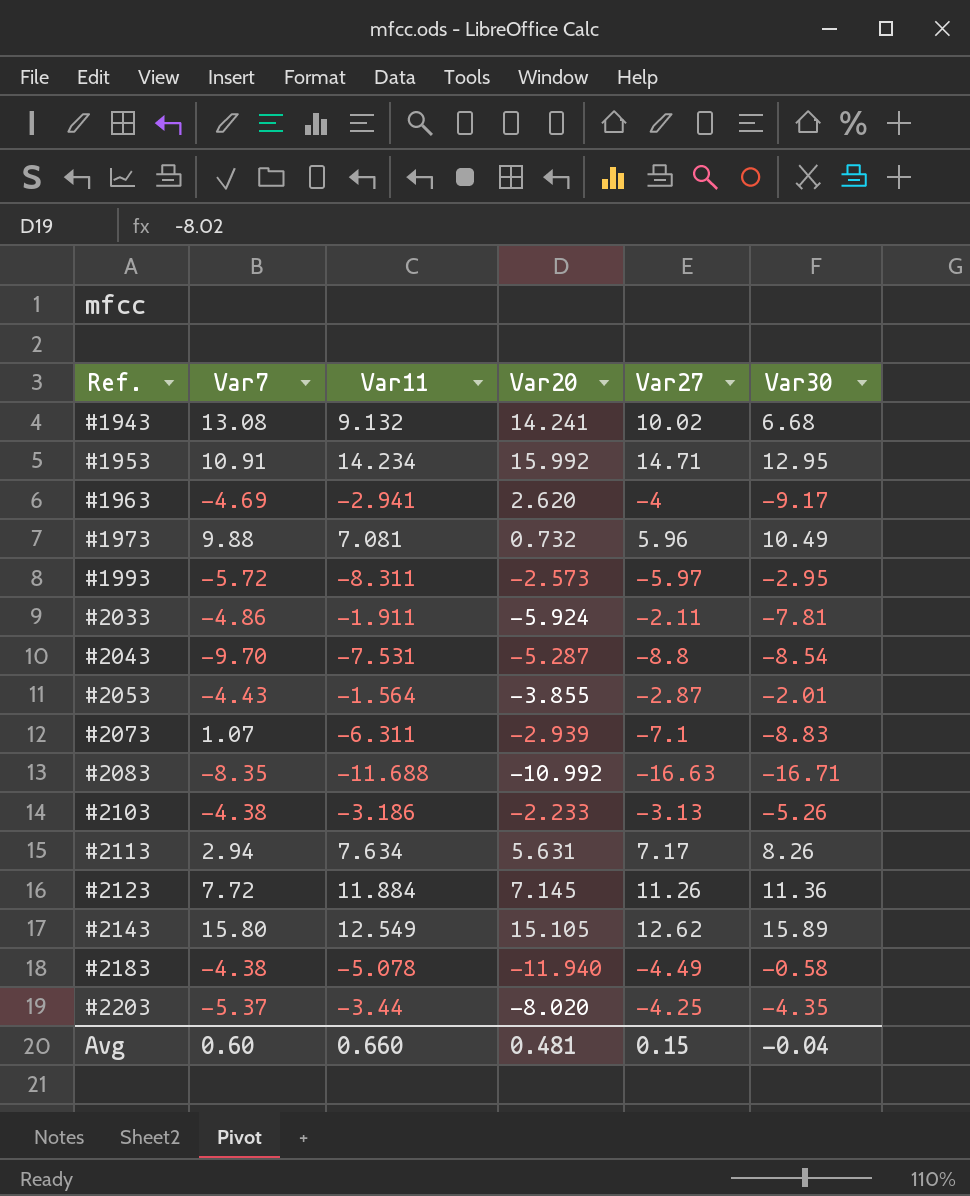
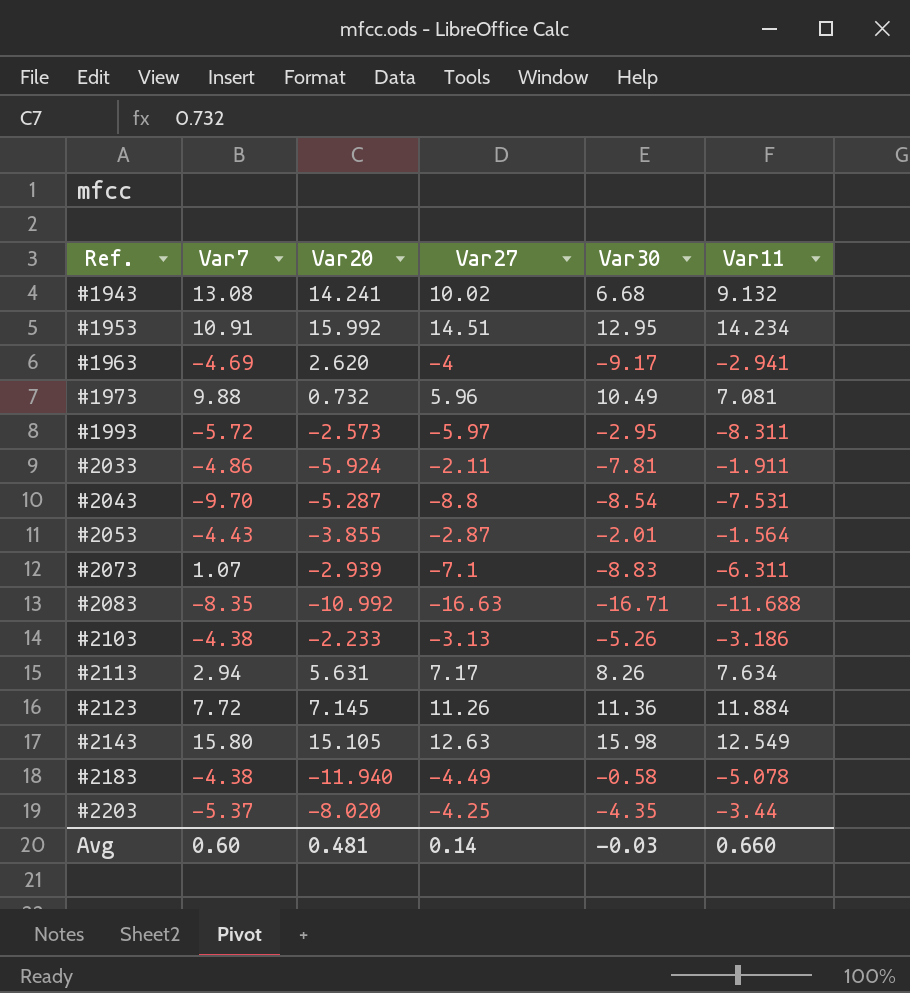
column Var11 | position: 3 -> 6
#1953 | Var27: 14.71 -> 14.51
#2143 | Var27: 12.62 -> 12.63
#2143 | Var30: 15.89 -> 15.98
Avg | Var27: 0.15 -> 0.14
Avg | Var30: -0.04 -> -0.03

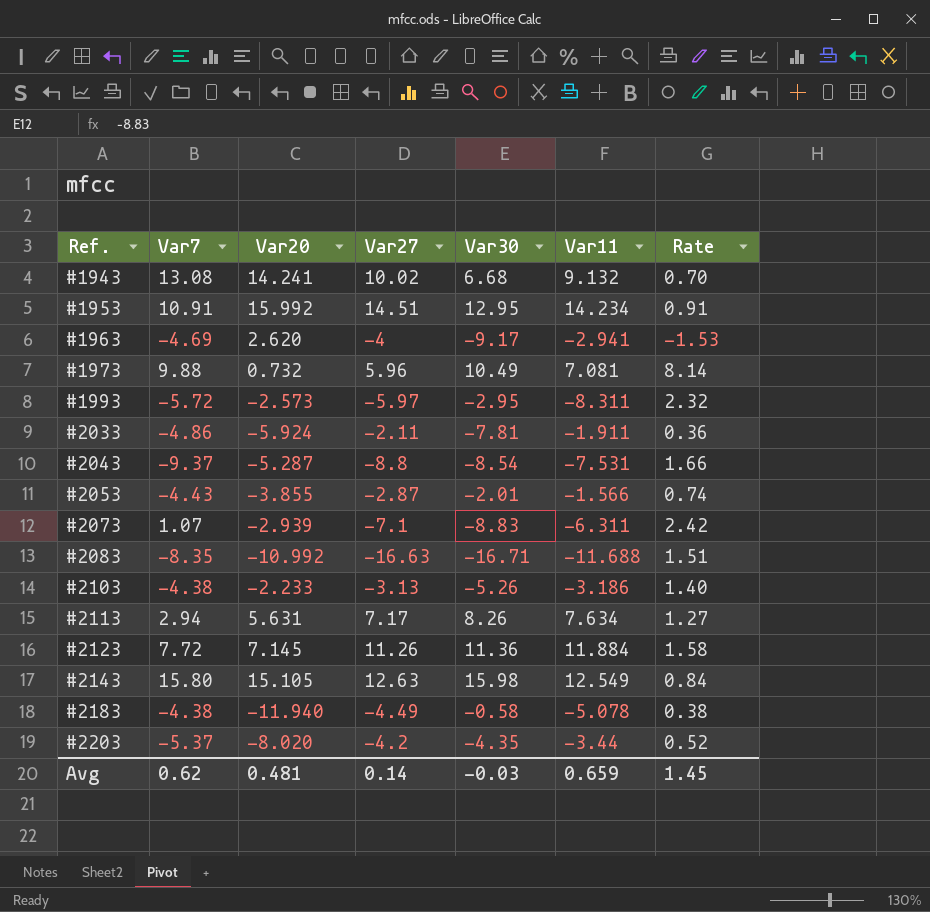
column Rate | formula: none -> [Var27] / [Var20]
#2043 | Var7: -9.70 -> -9.37
#2053 | Var11: -1.564 -> -1.566
#2203 | Var27: -4.25 -> -4.2
Avg | Var7: 0.60 -> 0.62
Avg | Var11: 0.660 -> 0.659

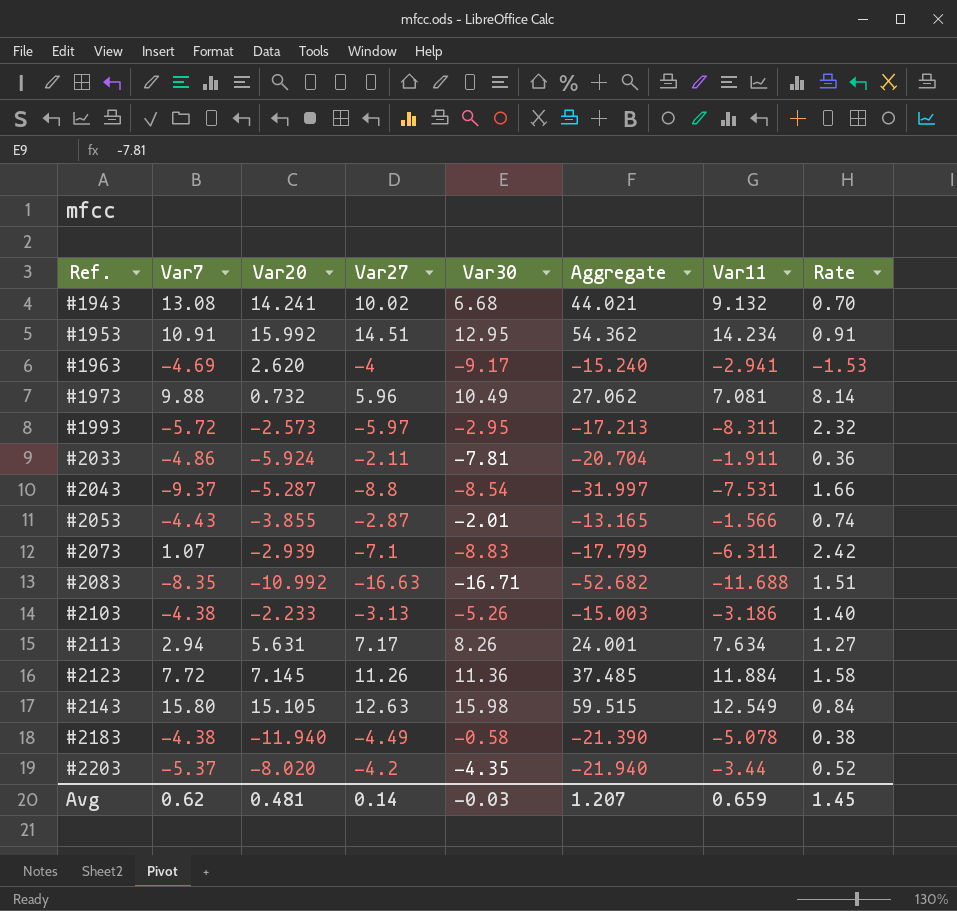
column Aggregate | formula: none -> [Var7] + [Var20] + [Var27] + [Var30]

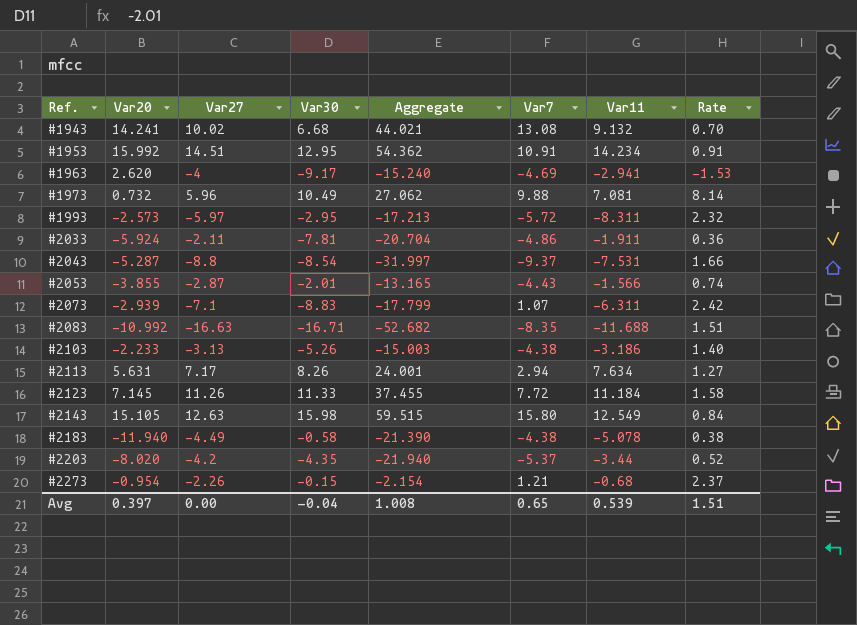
column Var7 | position: 2 -> 6
#2123 | Var30: 11.36 -> 11.33
#2123 | Aggregate: 37.485 -> 37.455
#2123 | Var11: 11.884 -> 11.184
row #2273: none -> -0.954 | -2.26 | -0.15 | -2.154 | 1.21 | -0.68 | 2.37
Avg | Var20: 0.481 -> 0.397
Avg | Var27: 0.14 -> 0.00
Avg | Var30: -0.03 -> -0.04
Avg | Aggregate: 1.207 -> 1.008
Avg | Var7: 0.62 -> 0.65
Avg | Var11: 0.659 -> 0.539
Avg | Rate: 1.45 -> 1.51

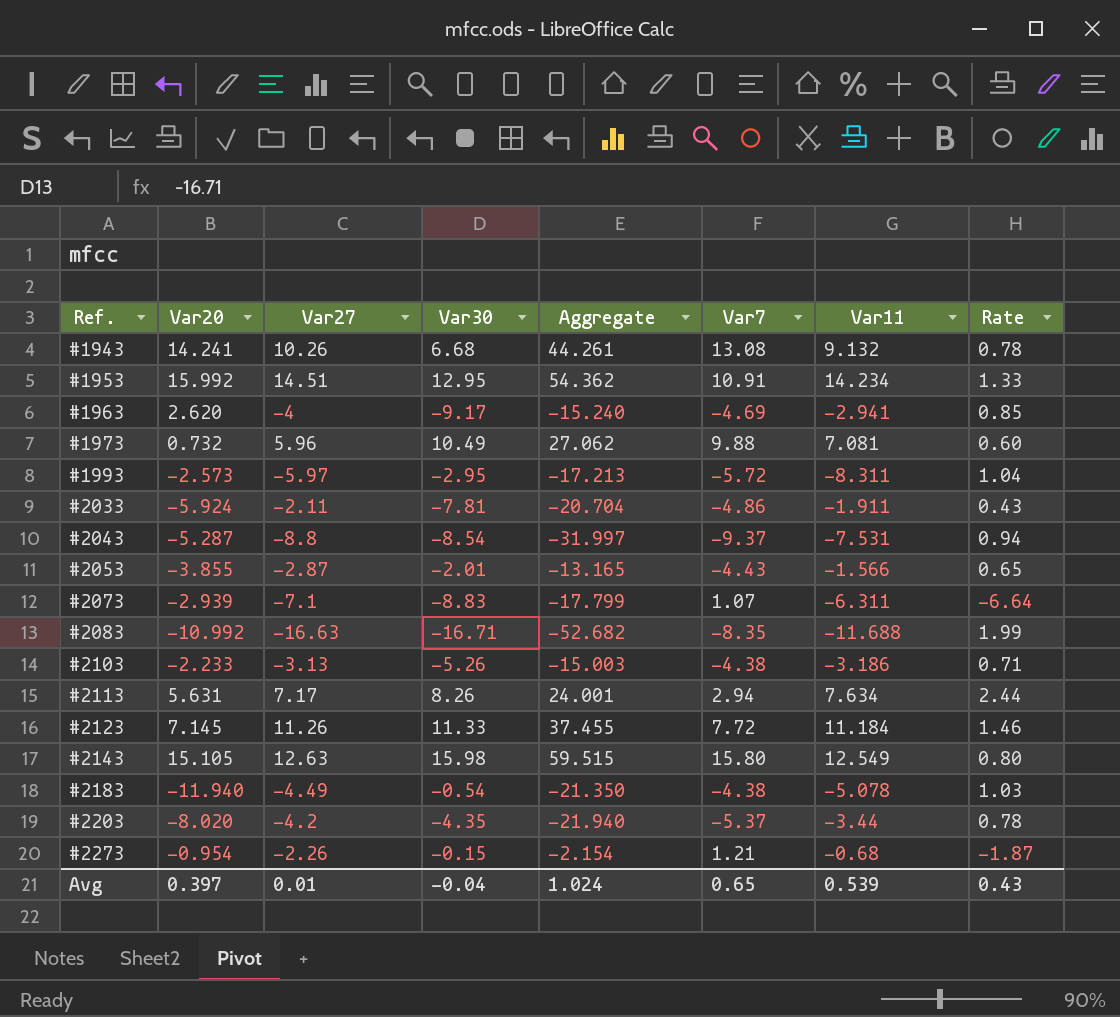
column Rate | formula: [Var27] / [Var20] -> [Var27] / [Var7]
#1943 | Var27: 10.02 -> 10.26
#1943 | Aggregate: 44.021 -> 44.261
#2183 | Var30: -0.58 -> -0.54
#2183 | Aggregate: -21.390 -> -21.350
Avg | Var27: 0.00 -> 0.01
Avg | Aggregate: 1.008 -> 1.024
Avg | Rate: 1.51 -> 0.43

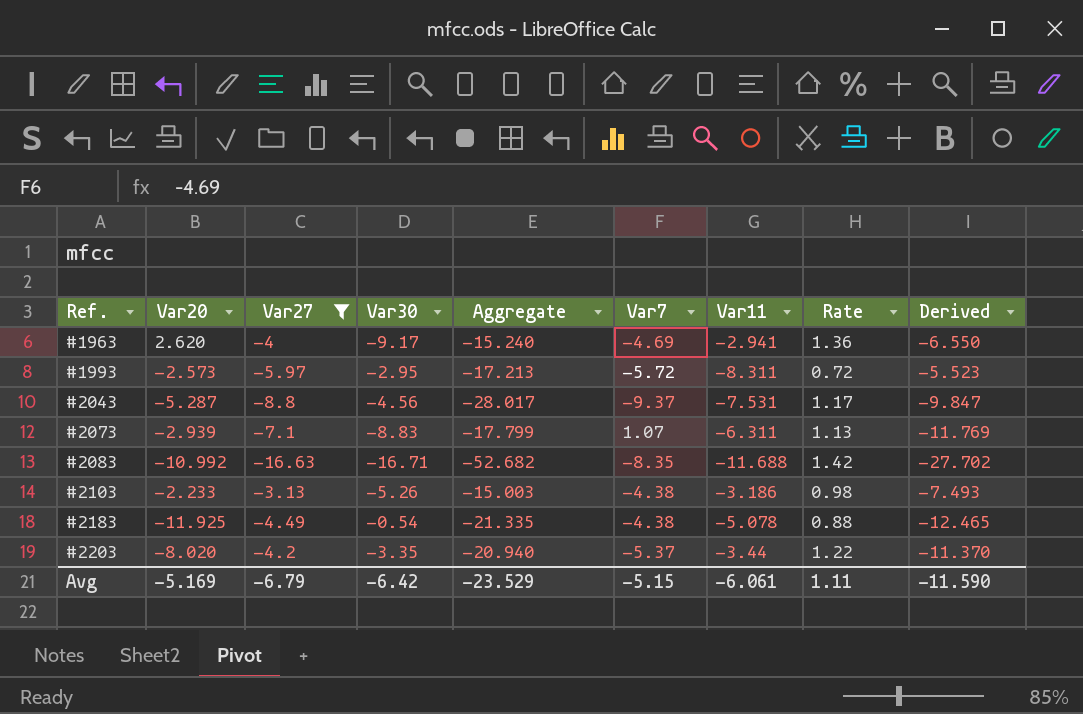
filter: none -> Var27 <= -3.13
column Rate | formula: [Var27] / [Var7] -> [Var27] / [Var11]
column Derived | formula: none -> [Var20] + [Var30]
#2043 | Var30: -8.54 -> -4.56
#2043 | Aggregate: -31.997 -> -28.017
#2183 | Var20: -11.940 -> -11.925
#2183 | Aggregate: -21.350 -> -21.335
#2203 | Var30: -4.35 -> -3.35
#2203 | Aggregate: -21.940 -> -20.940
Avg | Var20: 0.397 -> -5.169
Avg | Var27: 0.01 -> -6.79
Avg | Var30: -0.04 -> -6.42
Avg | Aggregate: 1.024 -> -23.529
Avg | Var7: 0.65 -> -5.15
Avg | Var11: 0.539 -> -6.061
Avg | Rate: 0.43 -> 1.11

